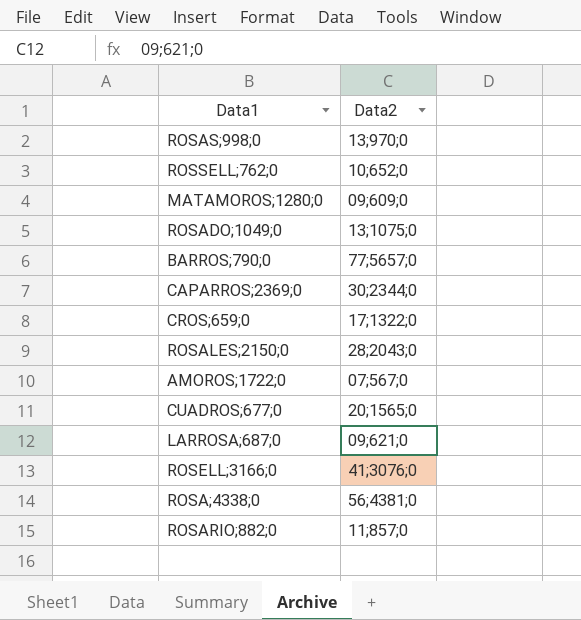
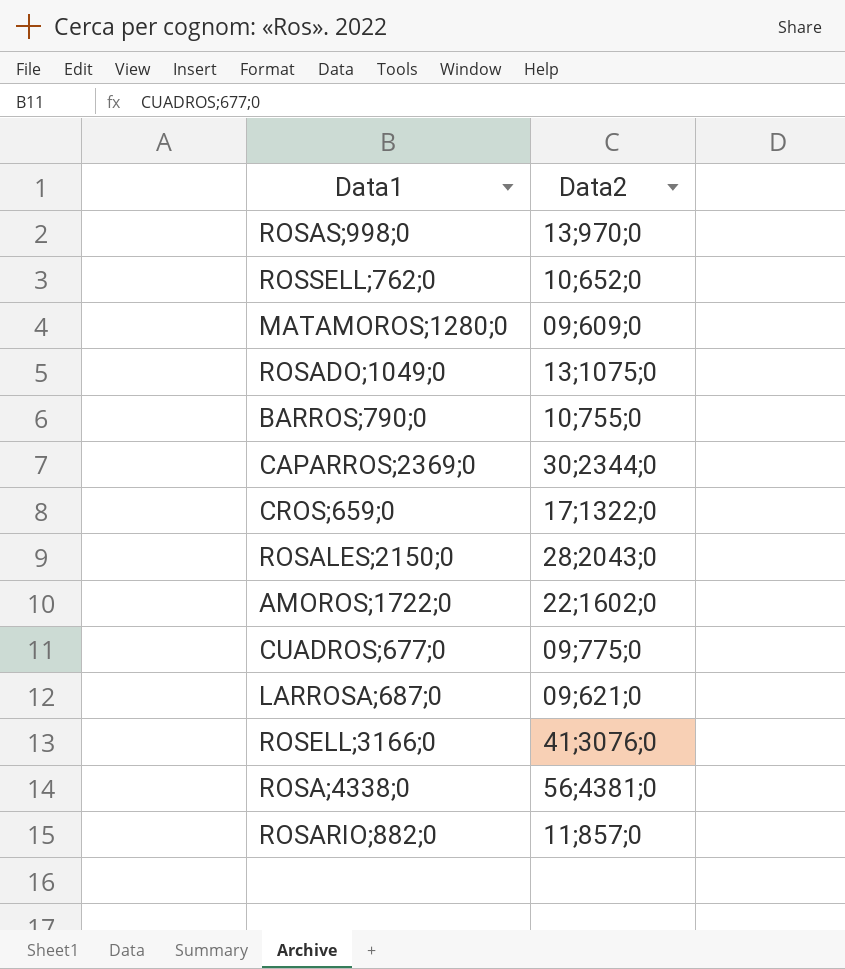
BARROS;790;0 | Data2: 77;5657;0 -> 10;755;0
AMOROS;1722;0 | Data2: 07;567;0 -> 22;1602;0
CUADROS;677;0 | Data2: 20;1565;0 -> 09;775;0

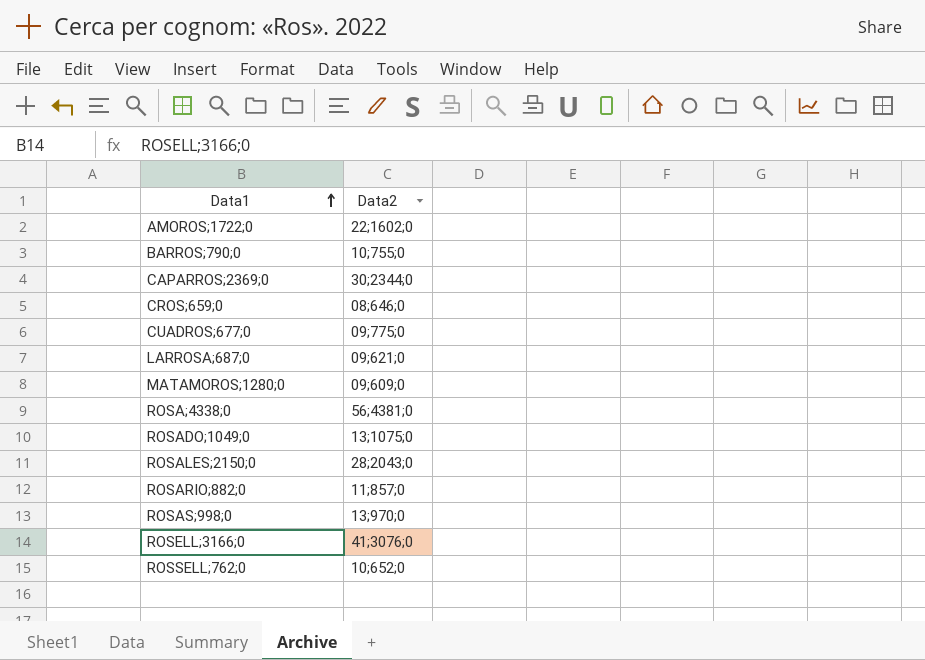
row order: none -> Data1 ascending
CROS;659;0 | Data2: 17;1322;0 -> 08;646;0

